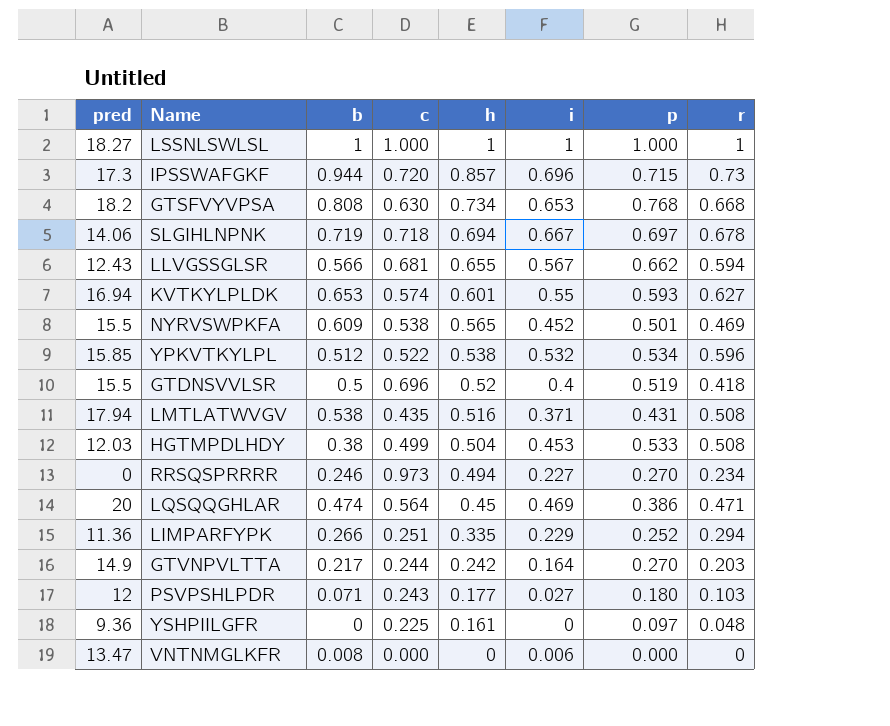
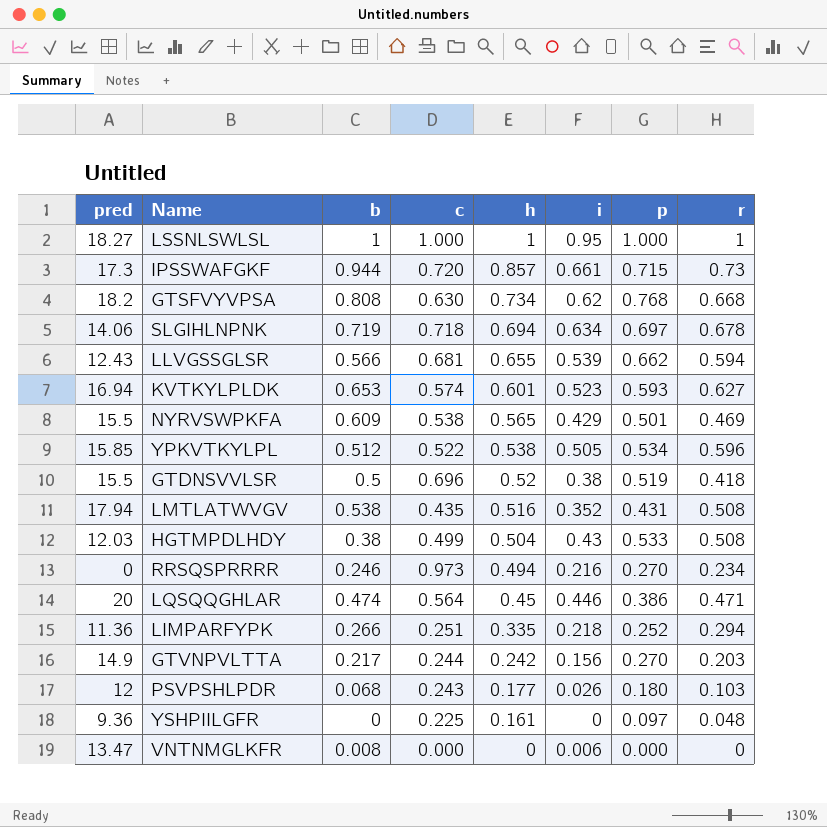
LSSNLSWLSL | i: 1 -> 0.95
IPSSWAFGKF | i: 0.696 -> 0.661
GTSFVYVPSA | i: 0.653 -> 0.62
SLGIHLNPNK | i: 0.667 -> 0.634
LLVGSSGLSR | i: 0.567 -> 0.539
KVTKYLPLDK | i: 0.55 -> 0.523
NYRVSWPKFA | i: 0.452 -> 0.429
YPKVTKYLPL | i: 0.532 -> 0.505
GTDNSVVLSR | i: 0.4 -> 0.38
LMTLATWVGV | i: 0.371 -> 0.352
HGTMPDLHDY | i: 0.453 -> 0.43
RRSQSPRRRR | i: 0.227 -> 0.216
LQSQQGHLAR | i: 0.469 -> 0.446
LIMPARFYPK | i: 0.229 -> 0.218
GTVNPVLTTA | i: 0.164 -> 0.156
PSVPSHLPDR | b: 0.071 -> 0.068
PSVPSHLPDR | i: 0.027 -> 0.026

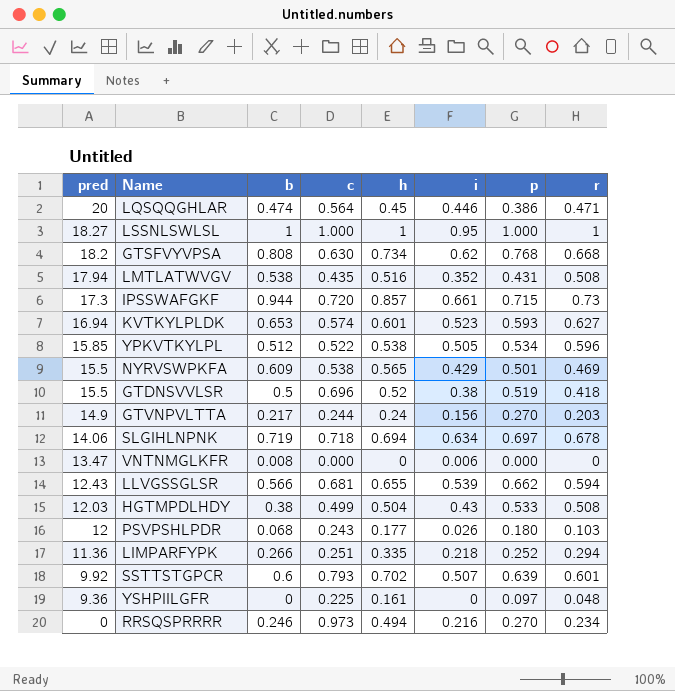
row order: h descending -> pred descending
GTVNPVLTTA | h: 0.242 -> 0.24
row SSTTSTGPCR: none -> 9.92 | 0.6 | 0.793 | 0.702 | 0.507 | 0.639 | 0.601

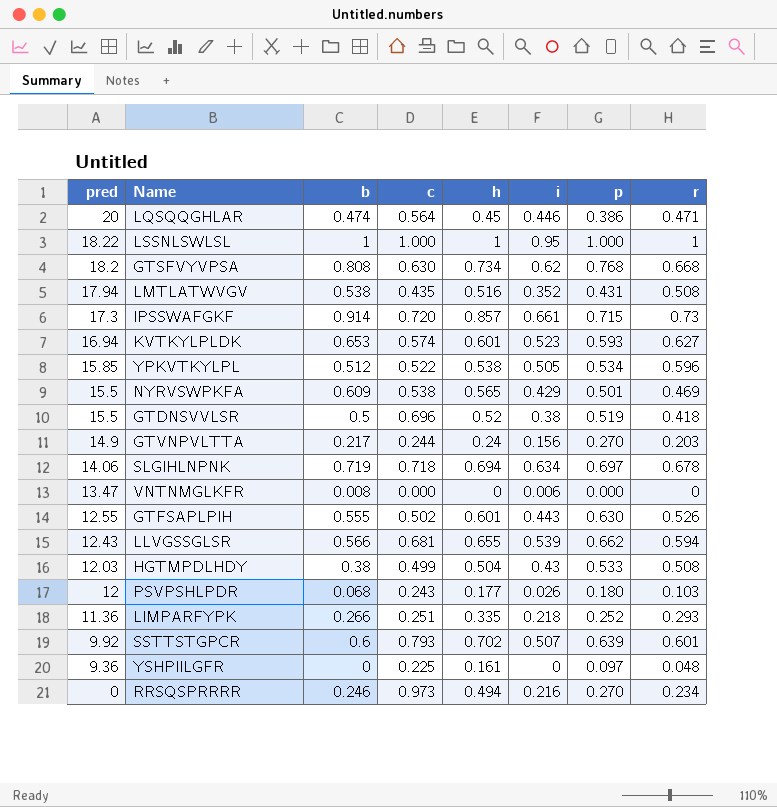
LSSNLSWLSL | pred: 18.27 -> 18.22
IPSSWAFGKF | b: 0.944 -> 0.914
row GTFSAPLPIH: none -> 12.55 | 0.555 | 0.502 | 0.601 | 0.443 | 0.630 | 0.526
LIMPARFYPK | r: 0.294 -> 0.293

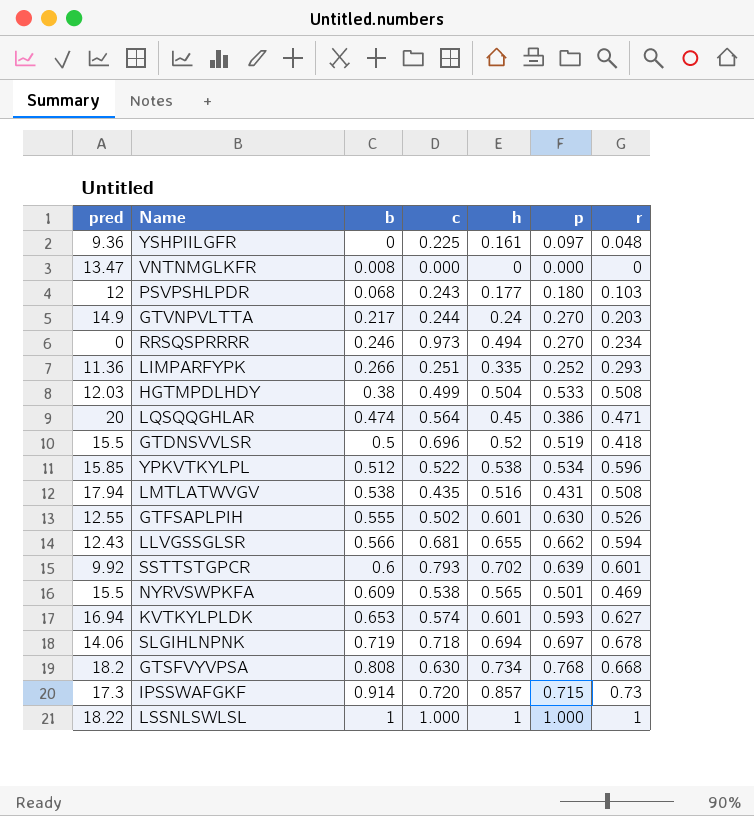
row order: pred descending -> b ascending
column i | position: 6 -> none

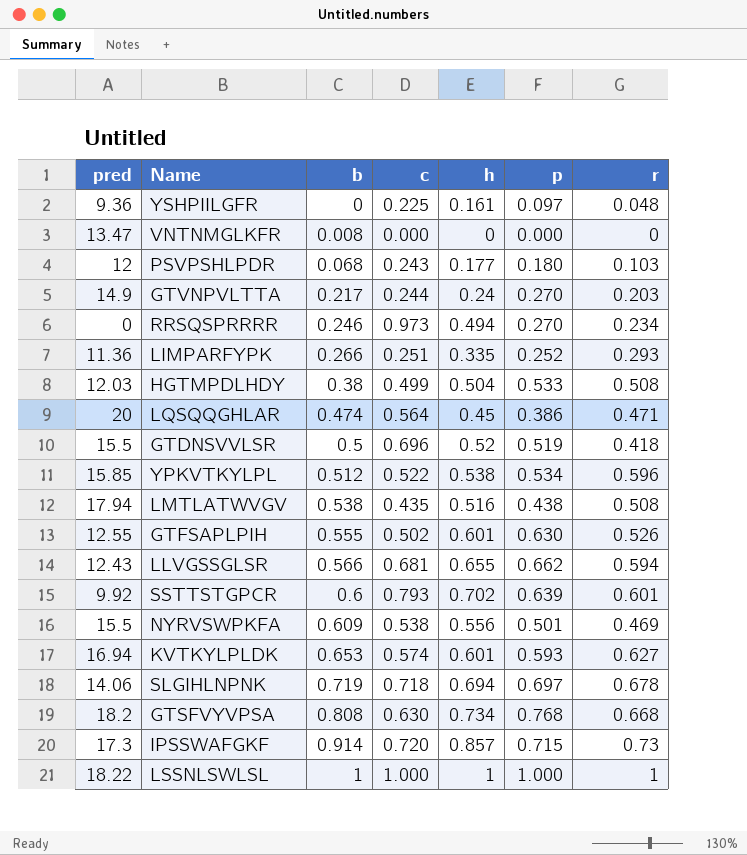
LMTLATWVGV | p: 0.431 -> 0.438
NYRVSWPKFA | h: 0.565 -> 0.556

